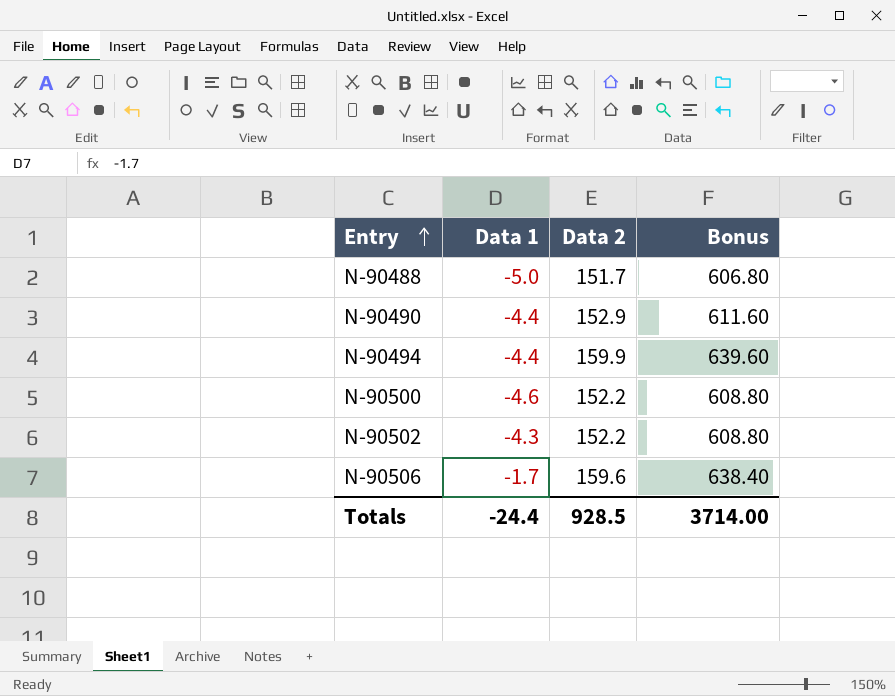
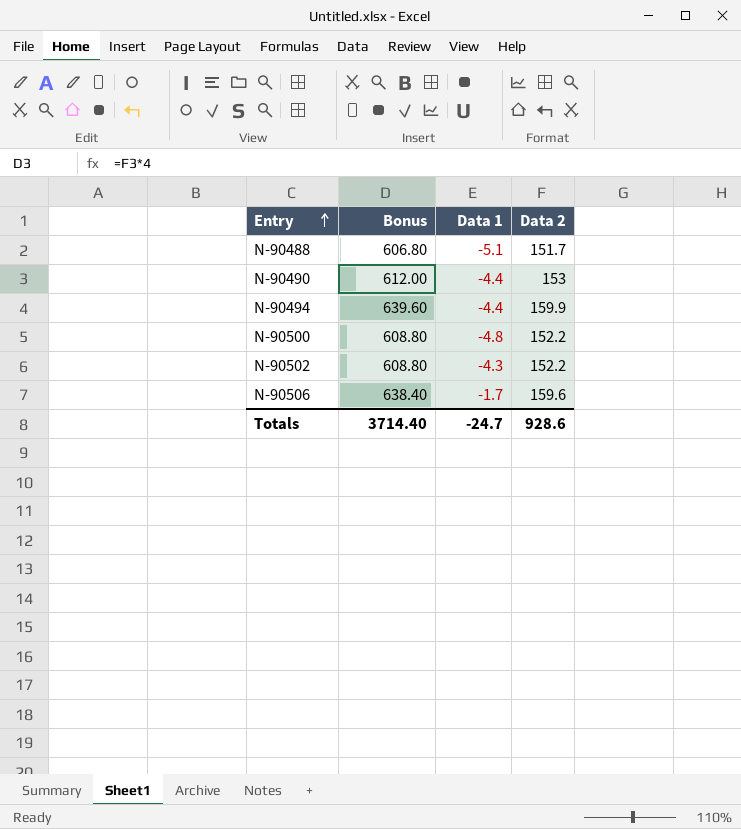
column Bonus | position: 4 -> 2
N-90488 | Data 1: -5.0 -> -5.1
N-90490 | Bonus: 611.60 -> 612.00
N-90490 | Data 2: 152.9 -> 153
N-90500 | Data 1: -4.6 -> -4.8
Totals | Bonus: 3714.00 -> 3714.40
Totals | Data 1: -24.4 -> -24.7
Totals | Data 2: 928.5 -> 928.6

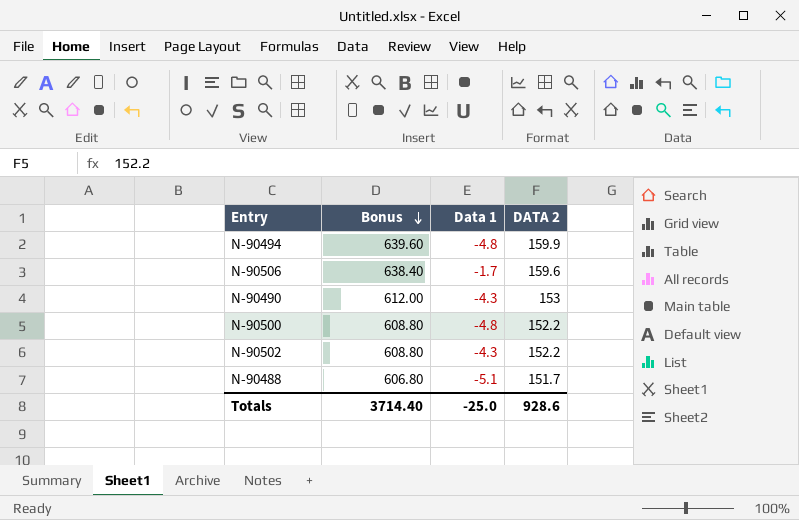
row order: Entry ascending -> Bonus descending
column name: Data 2 -> DATA 2
N-90494 | Data 1: -4.4 -> -4.8
N-90490 | Data 1: -4.4 -> -4.3
Totals | Data 1: -24.7 -> -25.0

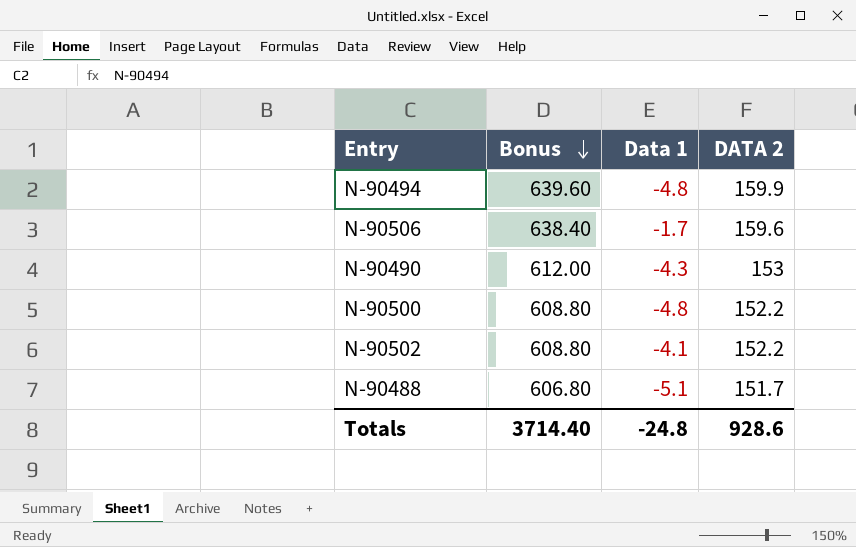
N-90502 | Data 1: -4.3 -> -4.1
Totals | Data 1: -25.0 -> -24.8

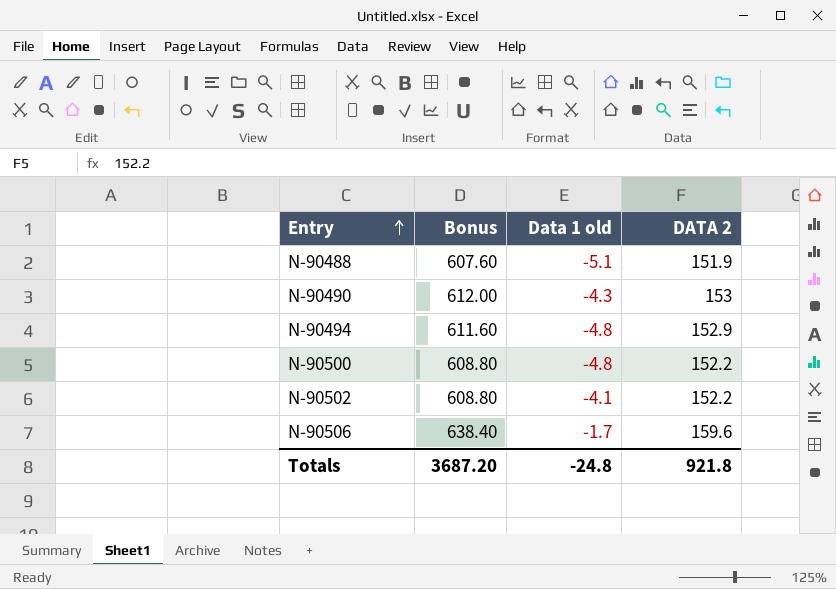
row order: Bonus descending -> Entry ascending
column name: Data 1 -> Data 1 old
N-90488 | Bonus: 606.80 -> 607.60
N-90488 | DATA 2: 151.7 -> 151.9
N-90494 | Bonus: 639.60 -> 611.60
N-90494 | DATA 2: 159.9 -> 152.9
Totals | Bonus: 3714.40 -> 3687.20
Totals | DATA 2: 928.6 -> 921.8

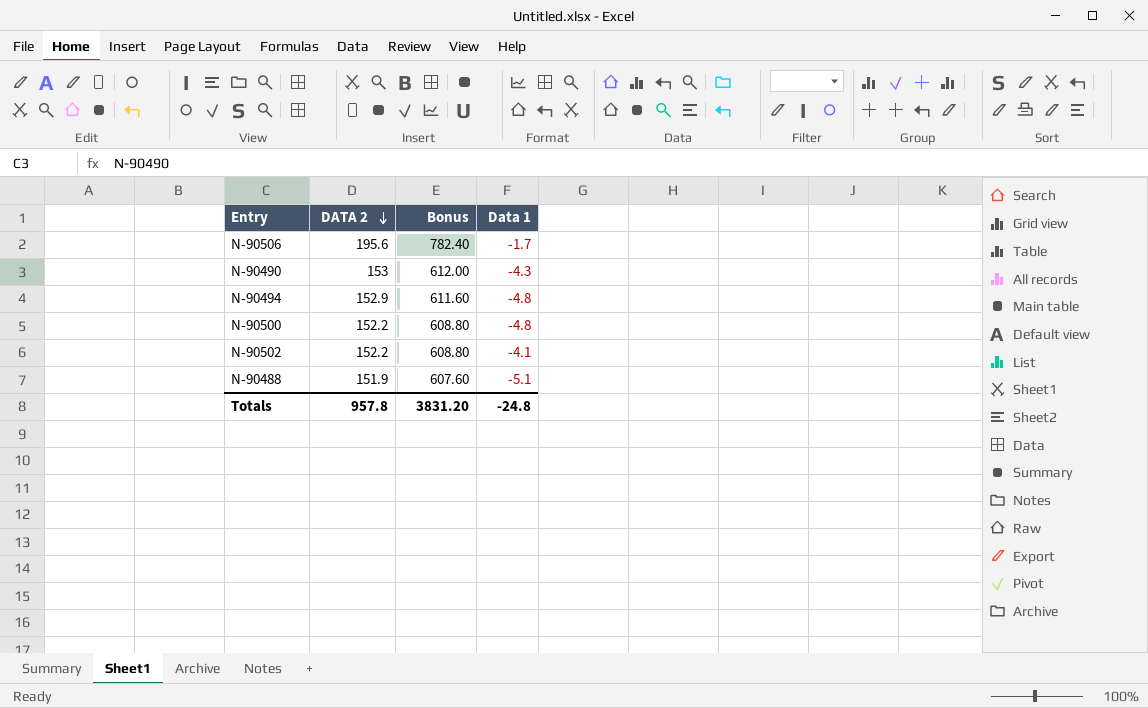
row order: Entry ascending -> DATA 2 descending
column DATA 2 | position: 4 -> 2
column name: Data 1 old -> Data 1
N-90506 | DATA 2: 159.6 -> 195.6
N-90506 | Bonus: 638.40 -> 782.40
Totals | DATA 2: 921.8 -> 957.8
Totals | Bonus: 3687.20 -> 3831.20

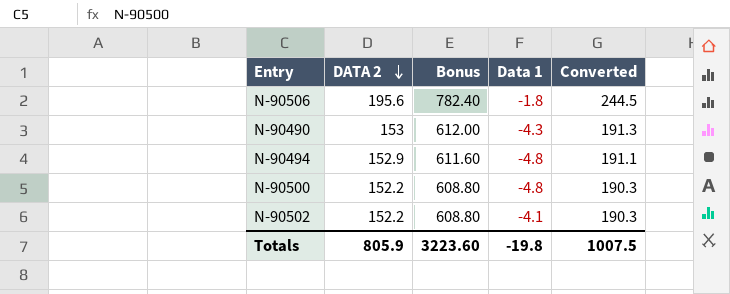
column Converted | formula: none -> [DATA 2] * 1.25
row N-90488: 151.9 | 607.60 | -5.1 -> none
N-90506 | Data 1: -1.7 -> -1.8
Totals | DATA 2: 957.8 -> 805.9
Totals | Bonus: 3831.20 -> 3223.60
Totals | Data 1: -24.8 -> -19.8

